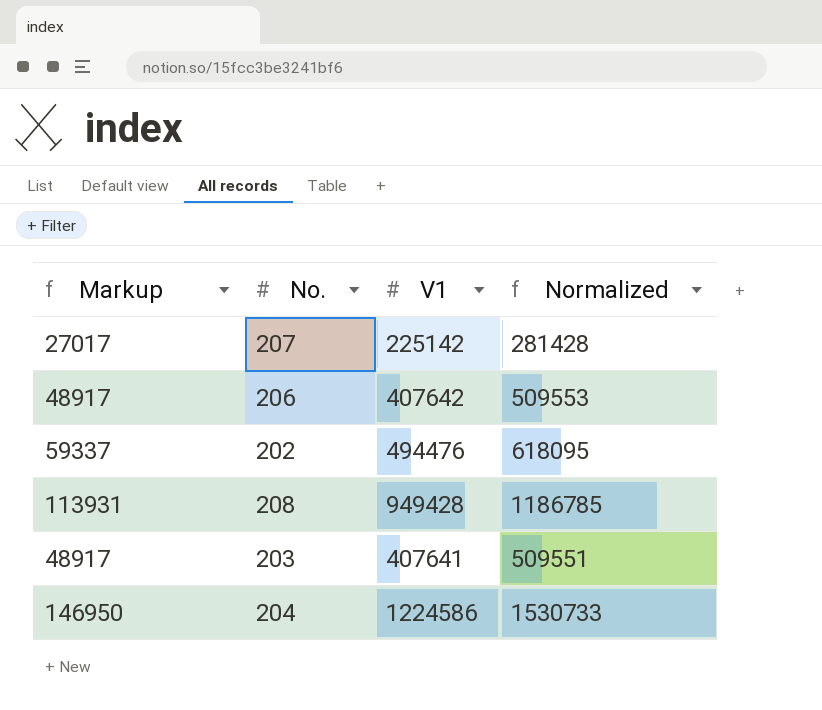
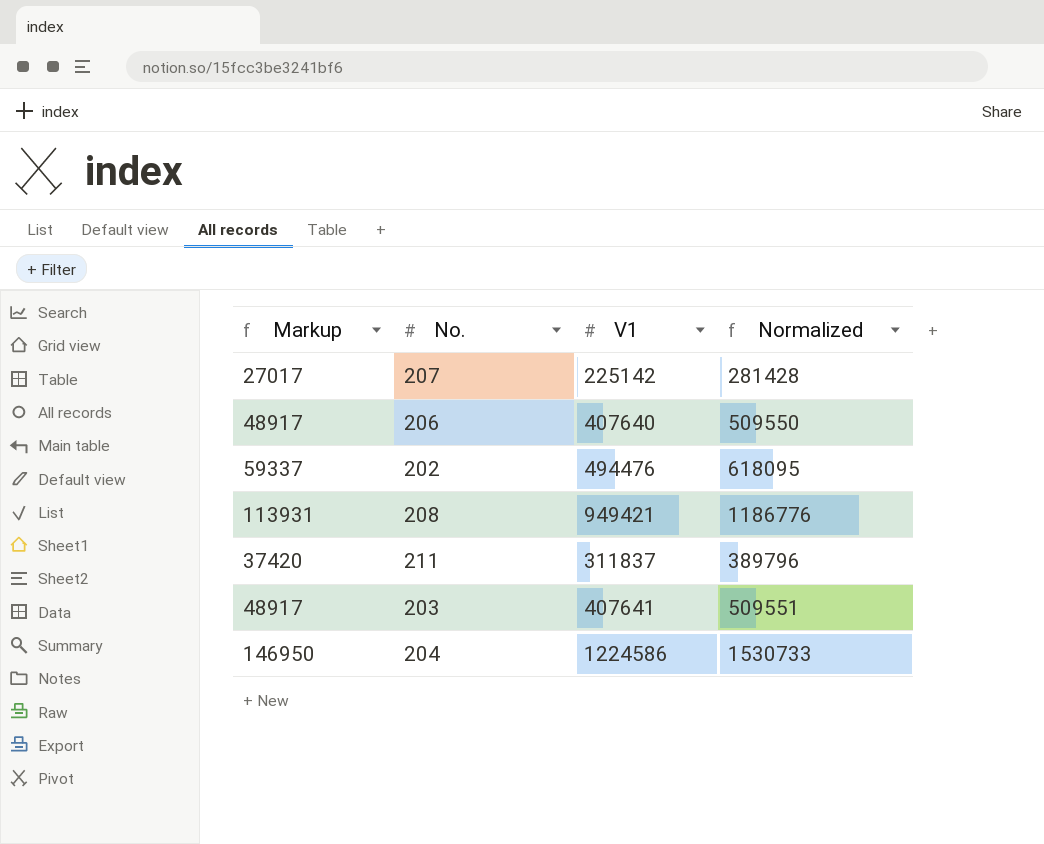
206 | V1: 407642 -> 407640
206 | Normalized: 509553 -> 509550
208 | V1: 949428 -> 949421
208 | Normalized: 1186785 -> 1186776
row 211: none -> 37420 | 311837 | 389796

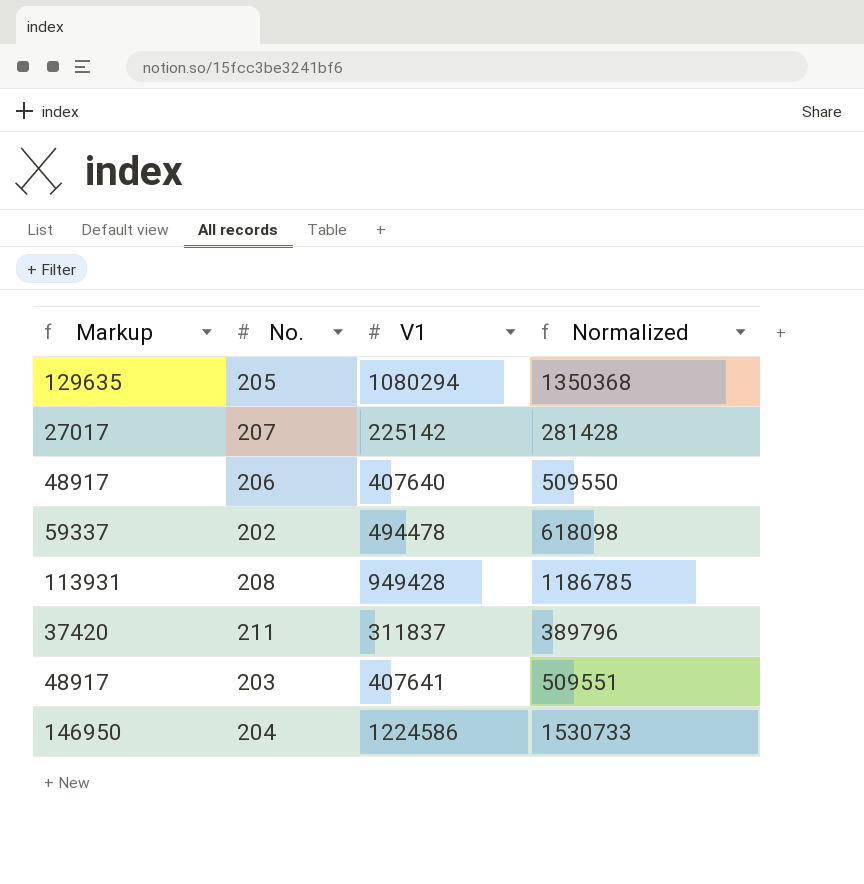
row 205: none -> 129635 | 1080294 | 1350368
202 | V1: 494476 -> 494478
202 | Normalized: 618095 -> 618098
208 | V1: 949421 -> 949428
208 | Normalized: 1186776 -> 1186785

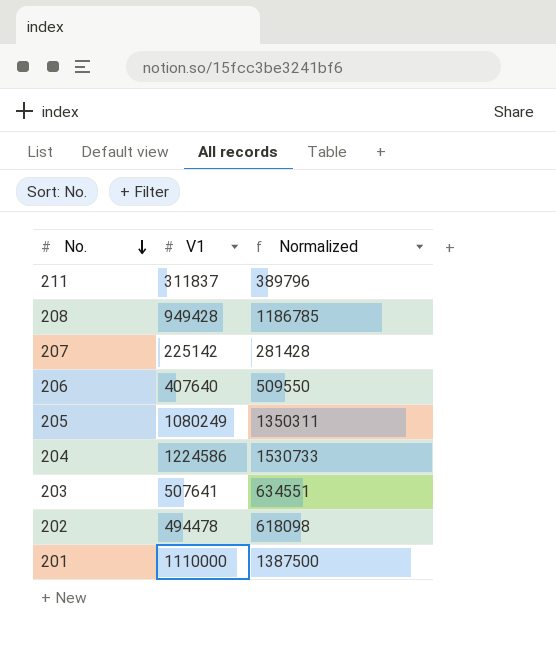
row order: none -> No. descending
column Markup | formula: [V1] * 0.12 -> none
205 | V1: 1080294 -> 1080249
205 | Normalized: 1350368 -> 1350311
203 | V1: 407641 -> 507641
203 | Normalized: 509551 -> 634551
row 201: none -> 1110000 | 1387500

